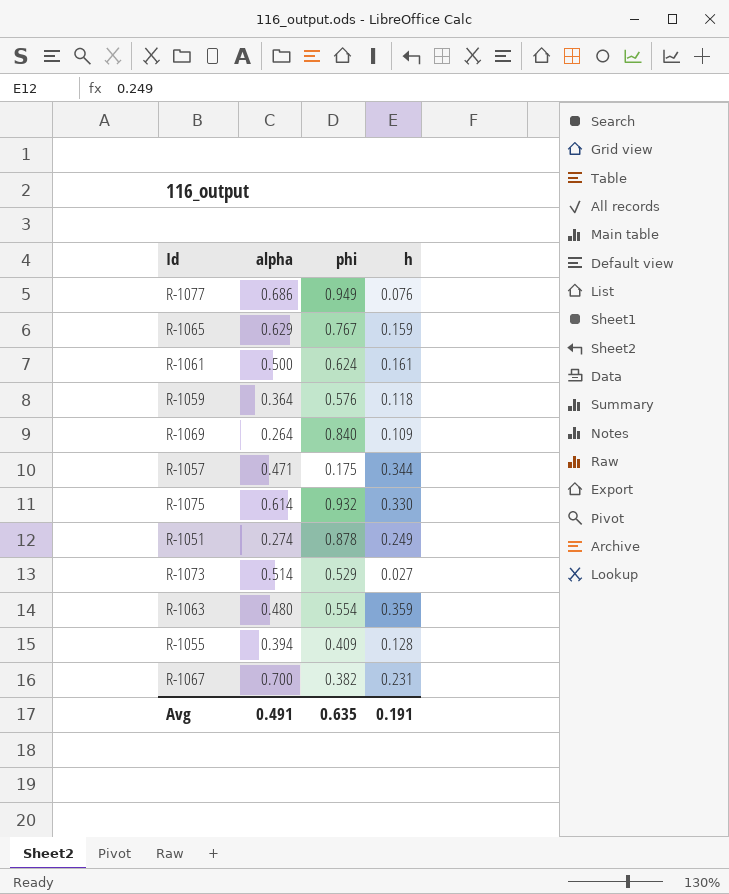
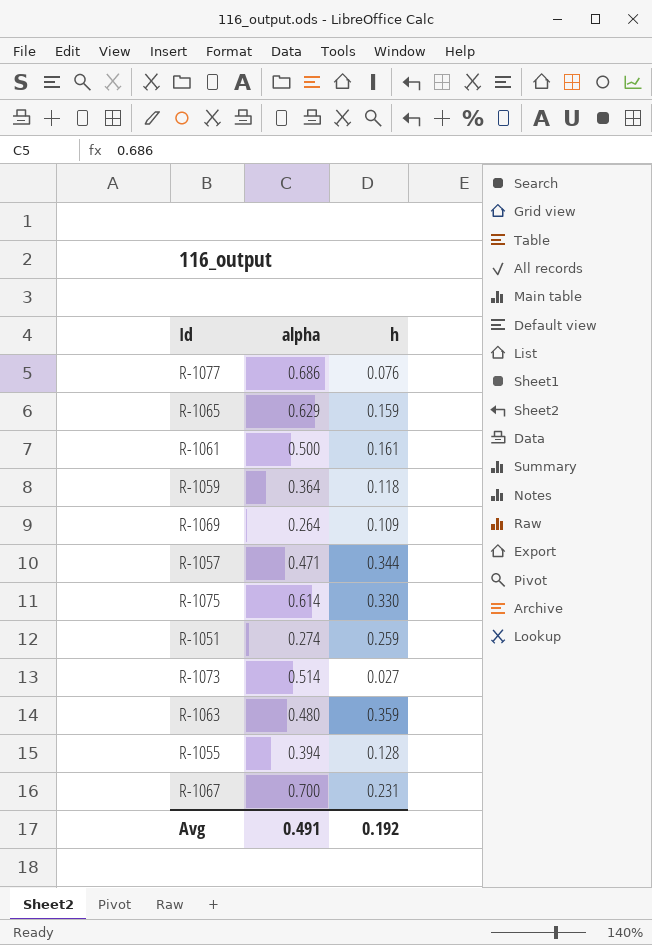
column phi | position: 3 -> none
R-1051 | h: 0.249 -> 0.259
Avg | h: 0.191 -> 0.192

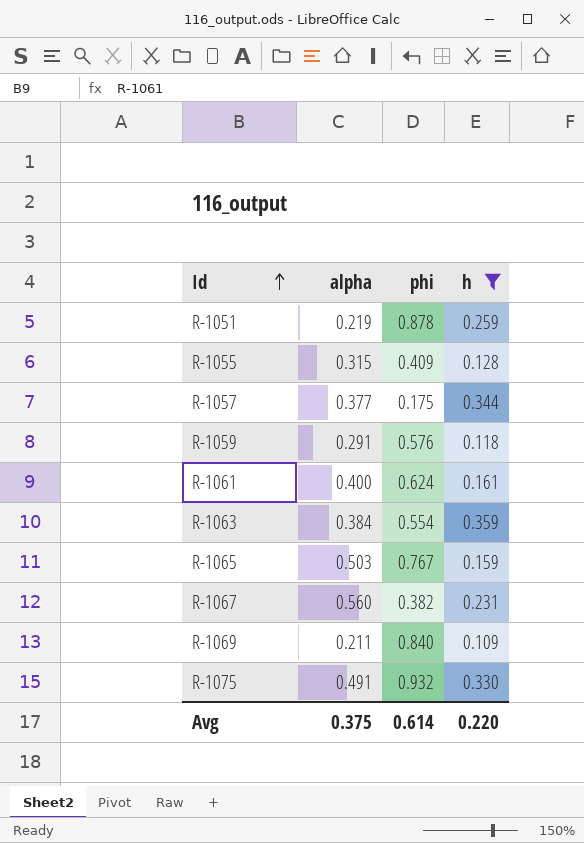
filter: none -> h >= 0.109
row order: none -> Id ascending
column phi | position: none -> 3
R-1051 | alpha: 0.274 -> 0.219
R-1055 | alpha: 0.394 -> 0.315
R-1057 | alpha: 0.471 -> 0.377
R-1059 | alpha: 0.364 -> 0.291
R-1061 | alpha: 0.500 -> 0.400
R-1063 | alpha: 0.480 -> 0.384
R-1065 | alpha: 0.629 -> 0.503
R-1067 | alpha: 0.700 -> 0.560
R-1069 | alpha: 0.264 -> 0.211
R-1075 | alpha: 0.614 -> 0.491
Avg | alpha: 0.491 -> 0.375
Avg | h: 0.192 -> 0.220

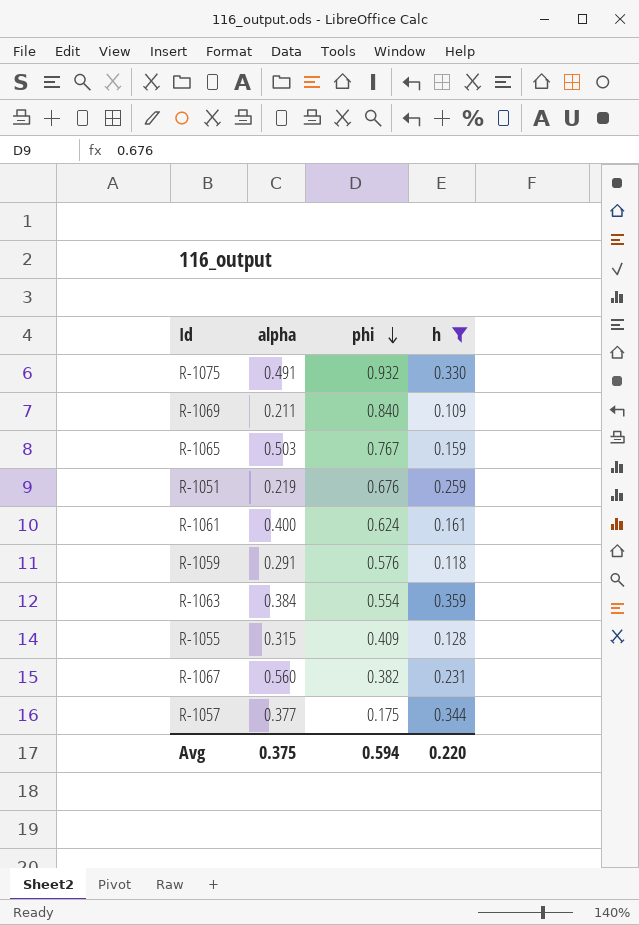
row order: Id ascending -> phi descending
R-1051 | phi: 0.878 -> 0.676
Avg | phi: 0.614 -> 0.594

